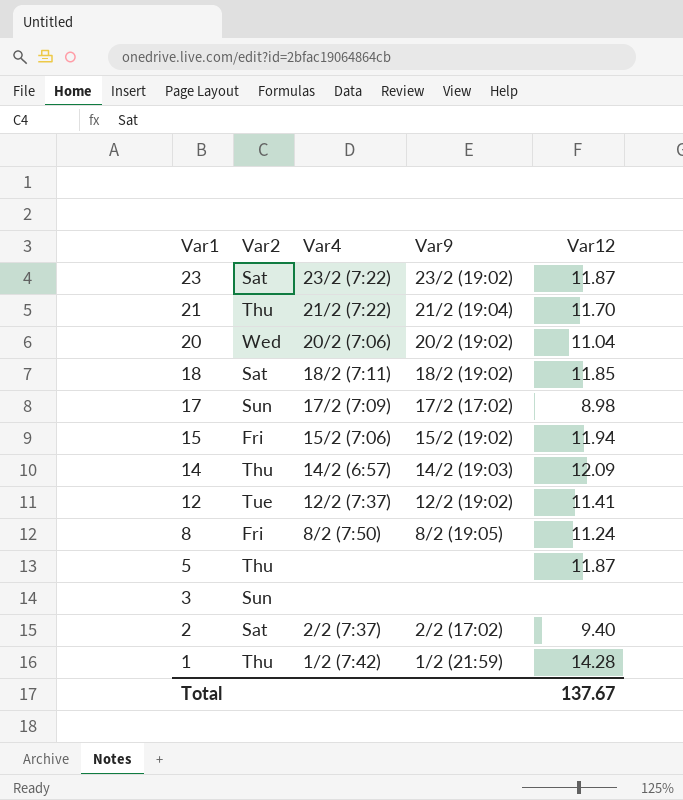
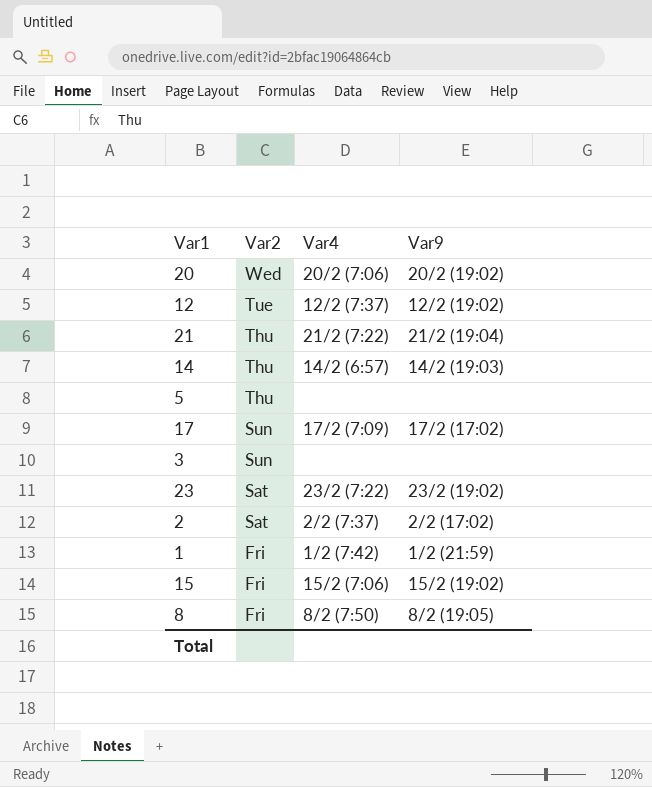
row order: Var1 descending -> Var2 descending
column Var12 | position: 5 -> none
row 18: Sat | 18/2 (7:11) | 18/2 (19:02) | 11.85 -> none
1 | Var2: Thu -> Fri

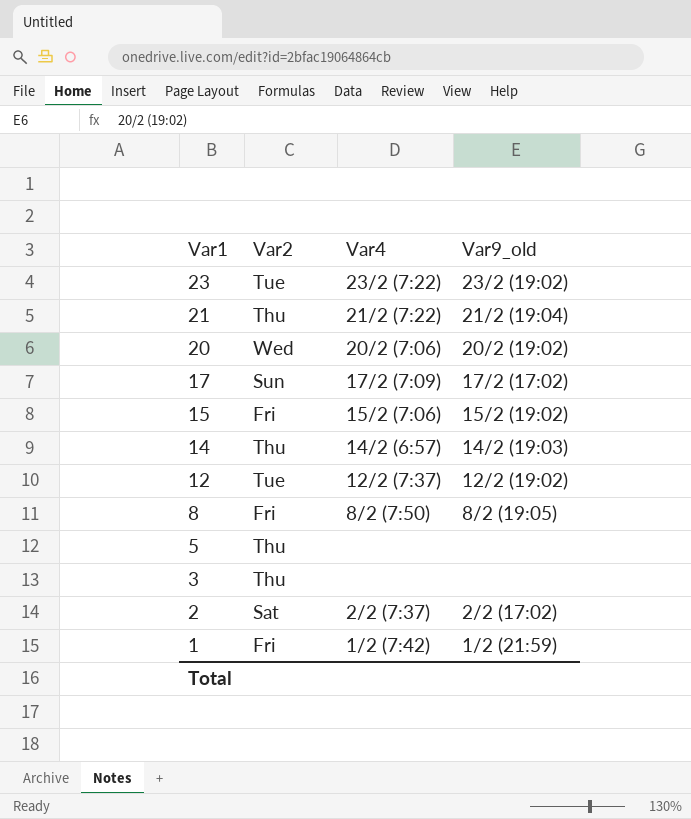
row order: Var2 descending -> Var1 descending
column name: Var9 -> Var9_old
23 | Var2: Sat -> Tue
3 | Var2: Sun -> Thu

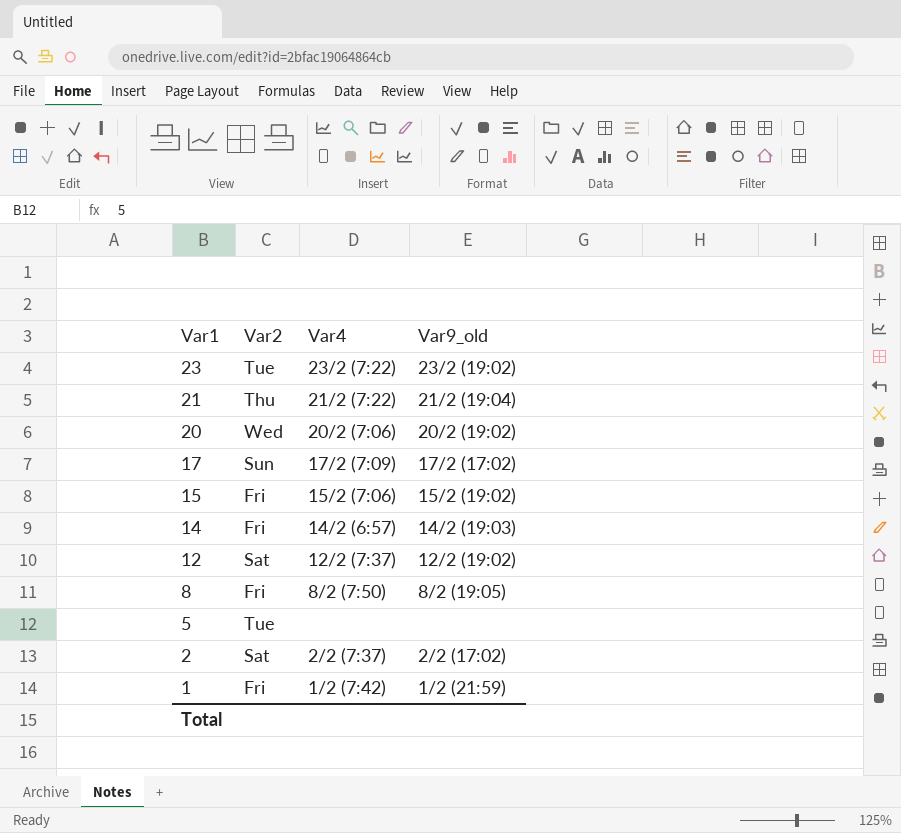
row 3: Thu | none | none -> none
14 | Var2: Thu -> Fri
12 | Var2: Tue -> Sat
5 | Var2: Thu -> Tue

